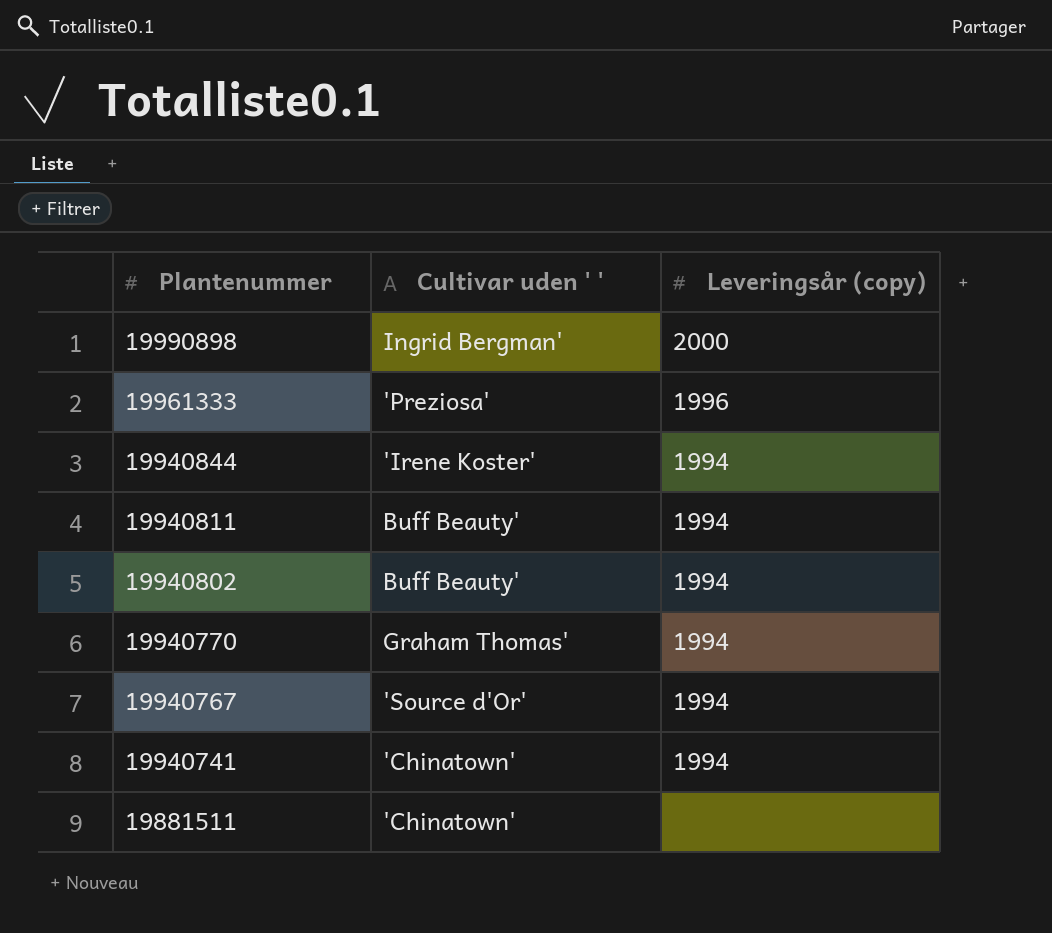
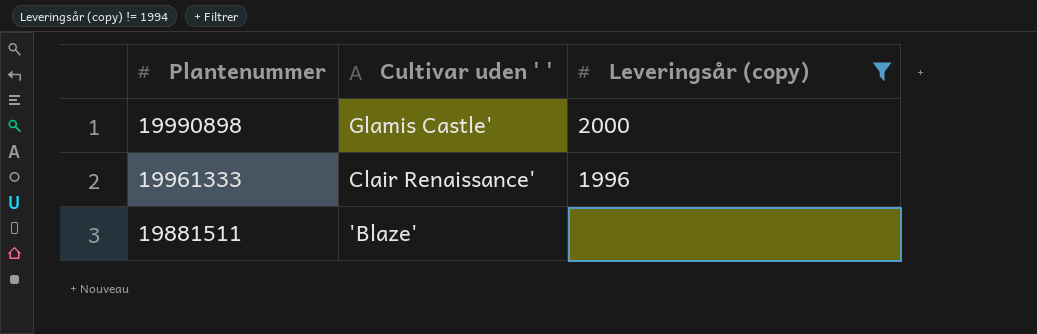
filter: none -> Leveringsår (copy) != 1994
19990898 | Cultivar uden ' ': Ingrid Bergman' -> Glamis Castle'
19961333 | Cultivar uden ' ': 'Preziosa' -> Clair Renaissance'
19881511 | Cultivar uden ' ': 'Chinatown' -> 'Blaze'

